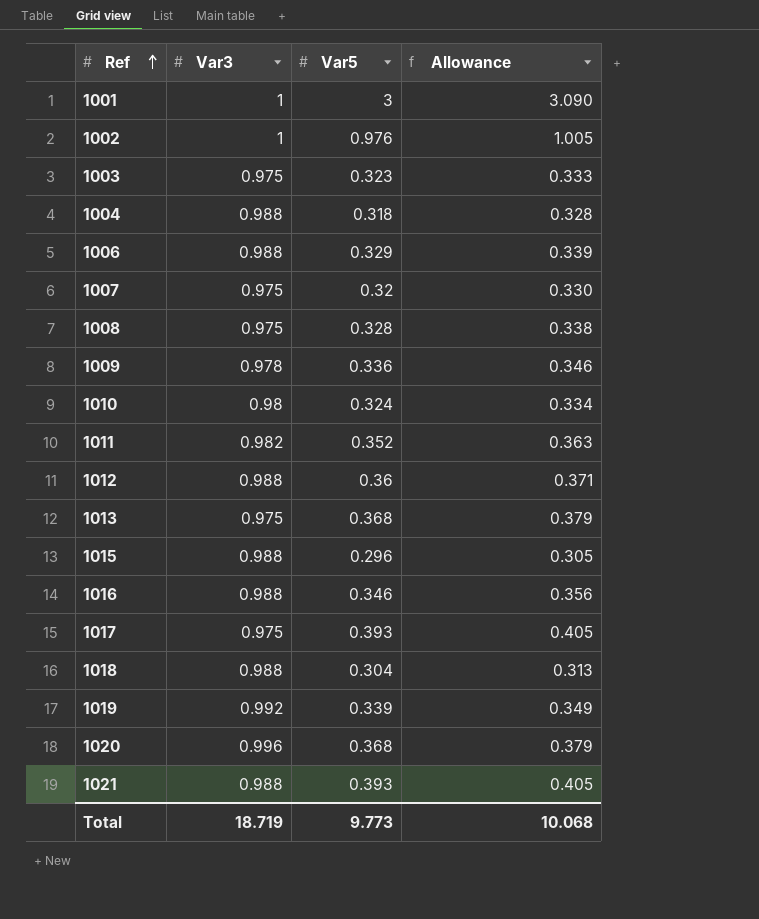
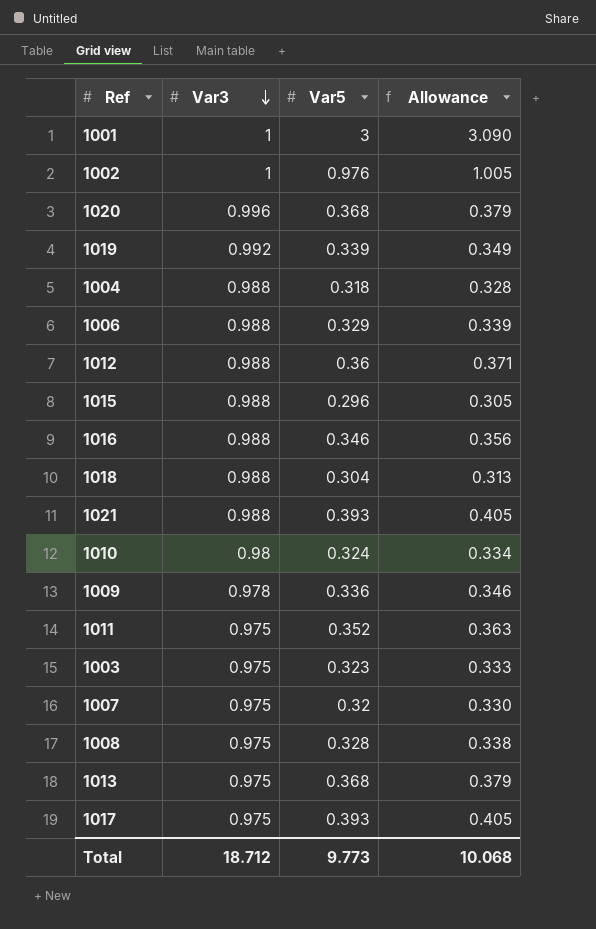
row order: Ref ascending -> Var3 descending
1011 | Var3: 0.982 -> 0.975
Total | Var3: 18.719 -> 18.712

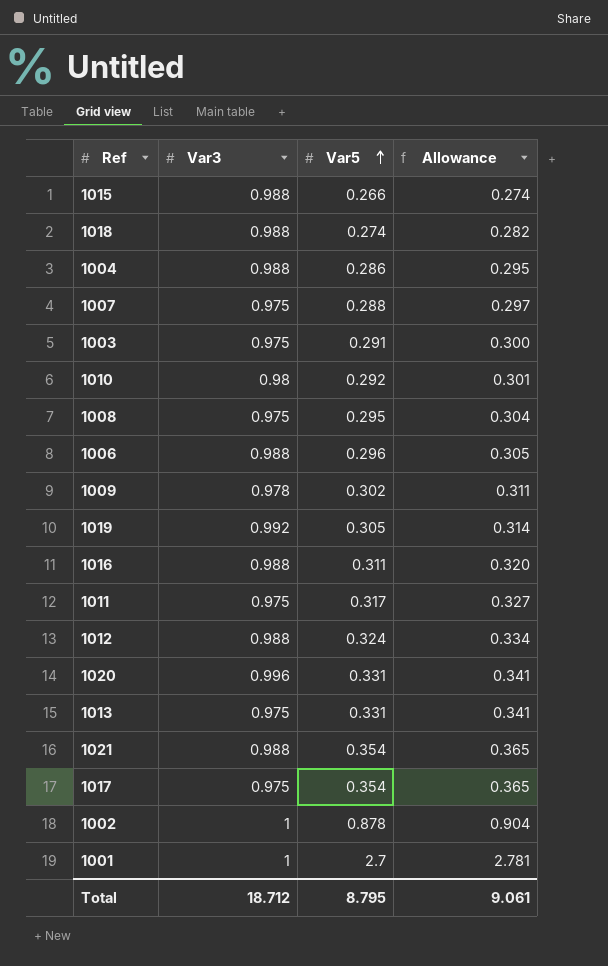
row order: Var3 descending -> Var5 ascending
1015 | Var5: 0.296 -> 0.266
1015 | Allowance: 0.305 -> 0.274
1018 | Var5: 0.304 -> 0.274
1018 | Allowance: 0.313 -> 0.282
1004 | Var5: 0.318 -> 0.286
1004 | Allowance: 0.328 -> 0.295
1007 | Var5: 0.32 -> 0.288
1007 | Allowance: 0.330 -> 0.297
1003 | Var5: 0.323 -> 0.291
1003 | Allowance: 0.333 -> 0.300
1010 | Var5: 0.324 -> 0.292
1010 | Allowance: 0.334 -> 0.301
1008 | Var5: 0.328 -> 0.295
1008 | Allowance: 0.338 -> 0.304
1006 | Var5: 0.329 -> 0.296
1006 | Allowance: 0.339 -> 0.305
1009 | Var5: 0.336 -> 0.302
1009 | Allowance: 0.346 -> 0.311
1019 | Var5: 0.339 -> 0.305
1019 | Allowance: 0.349 -> 0.314
1016 | Var5: 0.346 -> 0.311
1016 | Allowance: 0.356 -> 0.320
1011 | Var5: 0.352 -> 0.317
1011 | Allowance: 0.363 -> 0.327
1012 | Var5: 0.36 -> 0.324
1012 | Allowance: 0.371 -> 0.334
1020 | Var5: 0.368 -> 0.331
1020 | Allowance: 0.379 -> 0.341
1013 | Var5: 0.368 -> 0.331
1013 | Allowance: 0.379 -> 0.341
1021 | Var5: 0.393 -> 0.354
1021 | Allowance: 0.405 -> 0.365
1017 | Var5: 0.393 -> 0.354
1017 | Allowance: 0.405 -> 0.365
1002 | Var5: 0.976 -> 0.878
1002 | Allowance: 1.005 -> 0.904
1001 | Var5: 3 -> 2.7
1001 | Allowance: 3.090 -> 2.781
Total | Var5: 9.773 -> 8.795
Total | Allowance: 10.068 -> 9.061

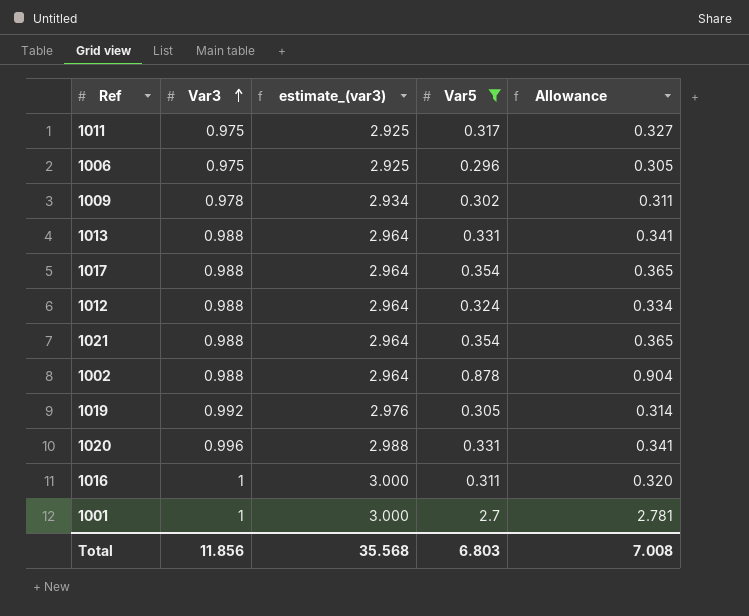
filter: none -> Var5 >= 0.296
row order: Var5 ascending -> Var3 ascending
column estimate_(var3) | formula: none -> [Var3] * 3
1006 | Var3: 0.988 -> 0.975
1013 | Var3: 0.975 -> 0.988
1017 | Var3: 0.975 -> 0.988
1002 | Var3: 1 -> 0.988
1016 | Var3: 0.988 -> 1
Total | Var3: 18.712 -> 11.856
Total | Var5: 8.795 -> 6.803
Total | Allowance: 9.061 -> 7.008

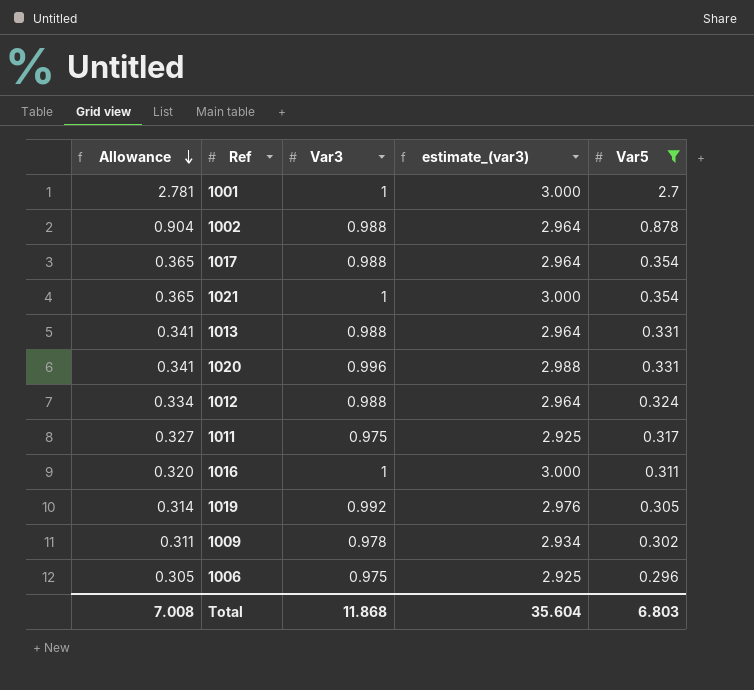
row order: Var3 ascending -> Allowance descending
column Allowance | position: 5 -> 1
1021 | Var3: 0.988 -> 1
1021 | estimate_(var3): 2.964 -> 3.000
Total | Var3: 11.856 -> 11.868
Total | estimate_(var3): 35.568 -> 35.604

